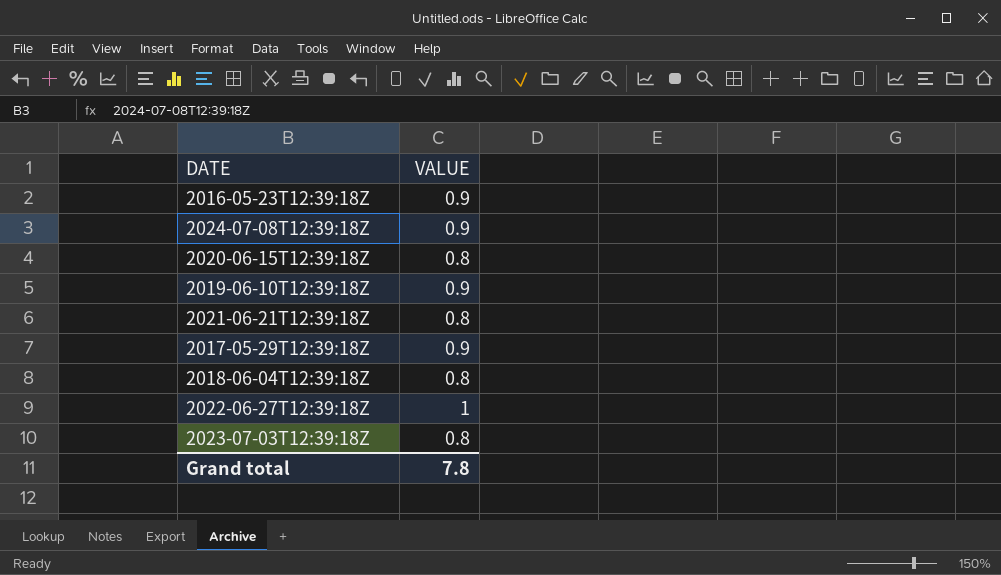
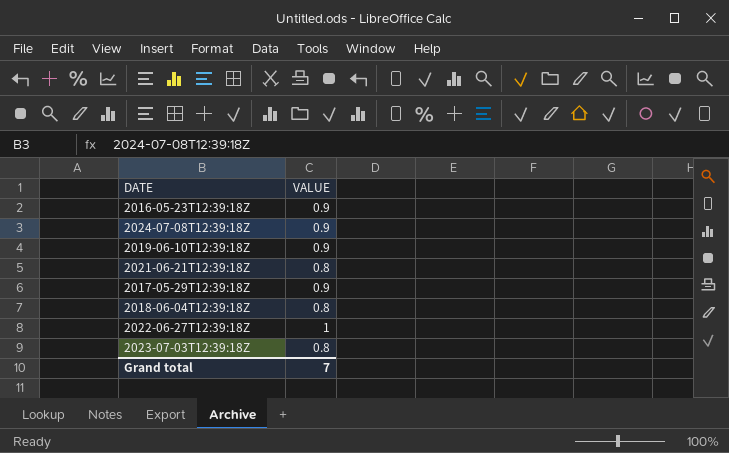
row 2020-06-15T12:39:18Z: 0.8 -> none
Grand total | VALUE: 7.8 -> 7

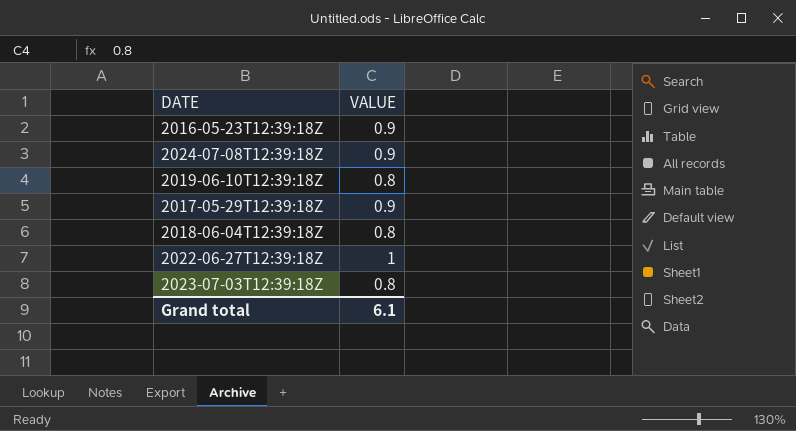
row 2021-06-21T12:39:18Z: 0.8 -> none
2019-06-10T12:39:18Z | VALUE: 0.9 -> 0.8
Grand total | VALUE: 7 -> 6.1

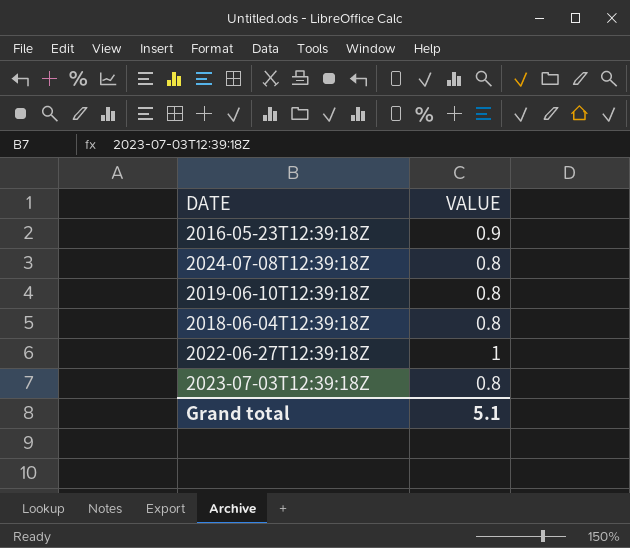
row 2017-05-29T12:39:18Z: 0.9 -> none
2024-07-08T12:39:18Z | VALUE: 0.9 -> 0.8
Grand total | VALUE: 6.1 -> 5.1

